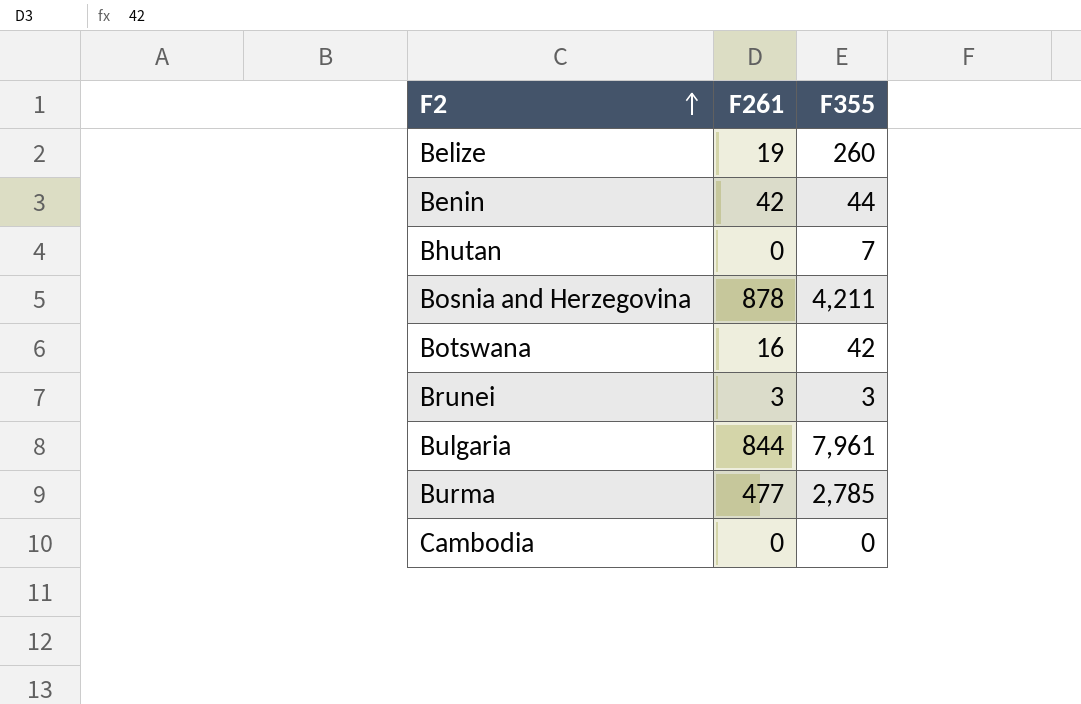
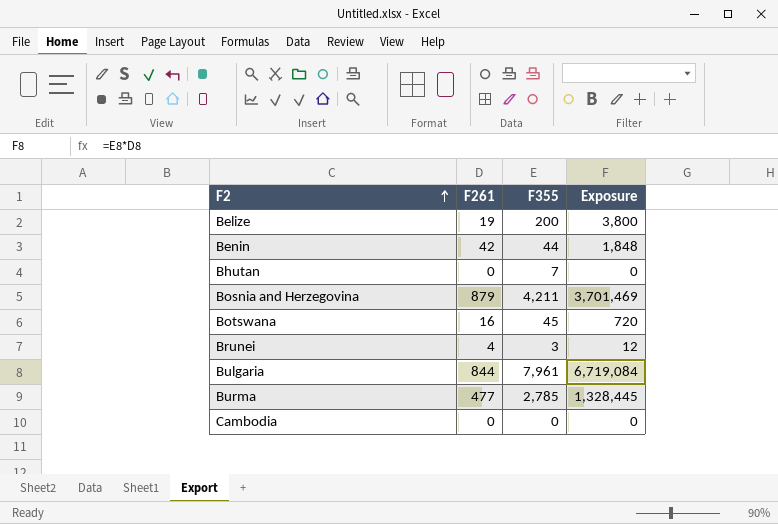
column Exposure | formula: none -> [F261] * [F355]
Belize | F355: 260 -> 200
Bosnia and Herzegovina | F261: 878 -> 879
Botswana | F355: 42 -> 45
Brunei | F261: 3 -> 4

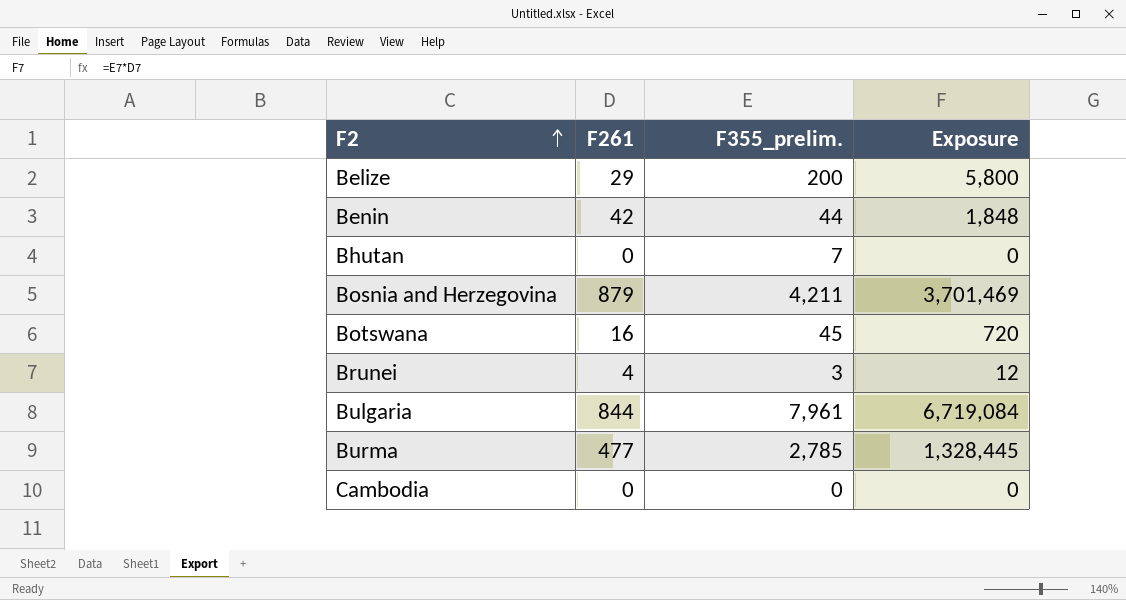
column name: F355 -> F355_prelim.
Belize | F261: 19 -> 29
Belize | Exposure: 3,800 -> 5,800

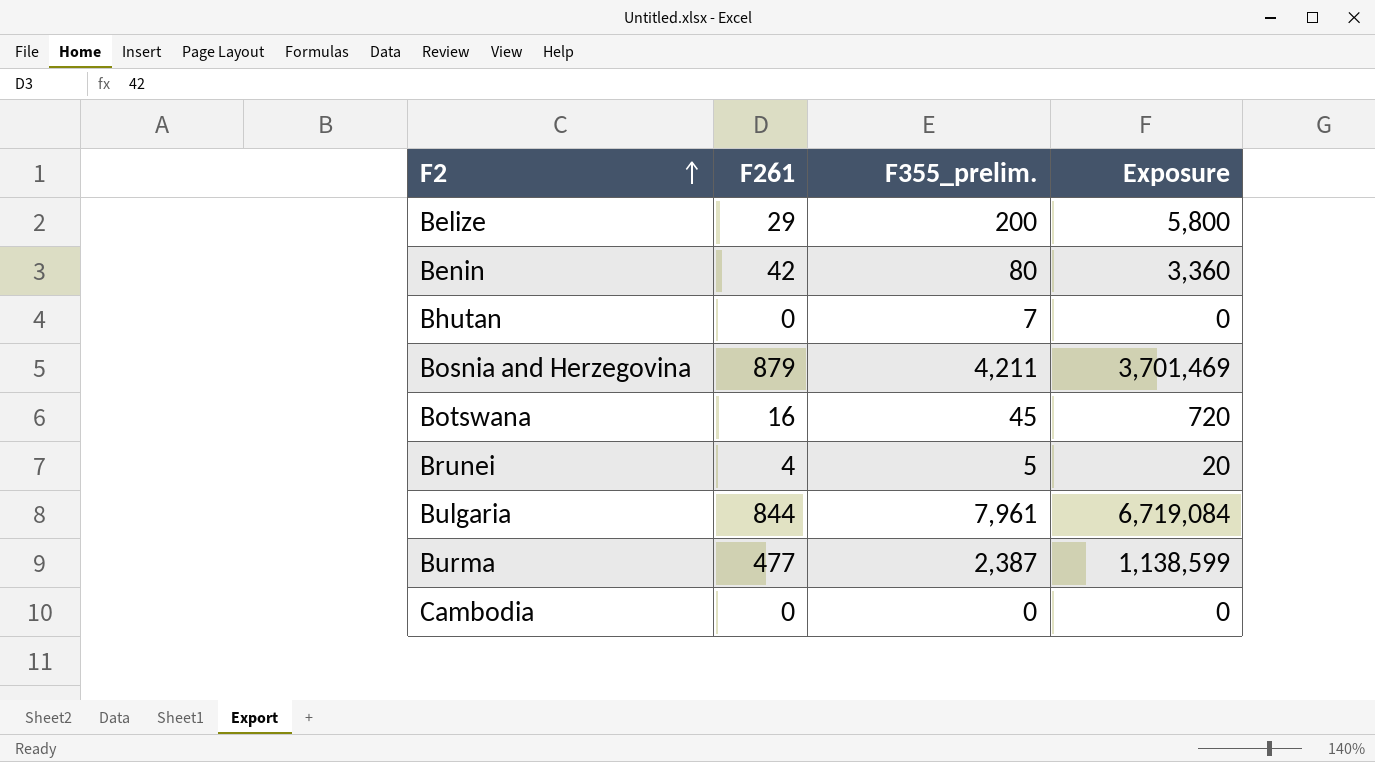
Benin | F355_prelim.: 44 -> 80
Benin | Exposure: 1,848 -> 3,360
Brunei | F355_prelim.: 3 -> 5
Brunei | Exposure: 12 -> 20
Burma | F355_prelim.: 2,785 -> 2,387
Burma | Exposure: 1,328,445 -> 1,138,599

